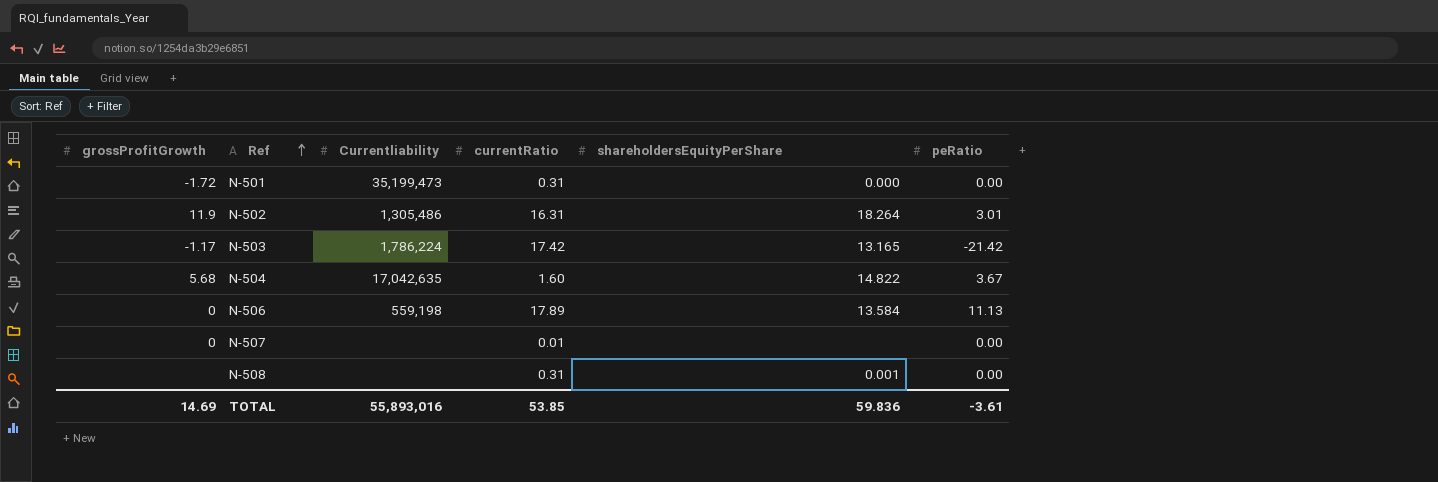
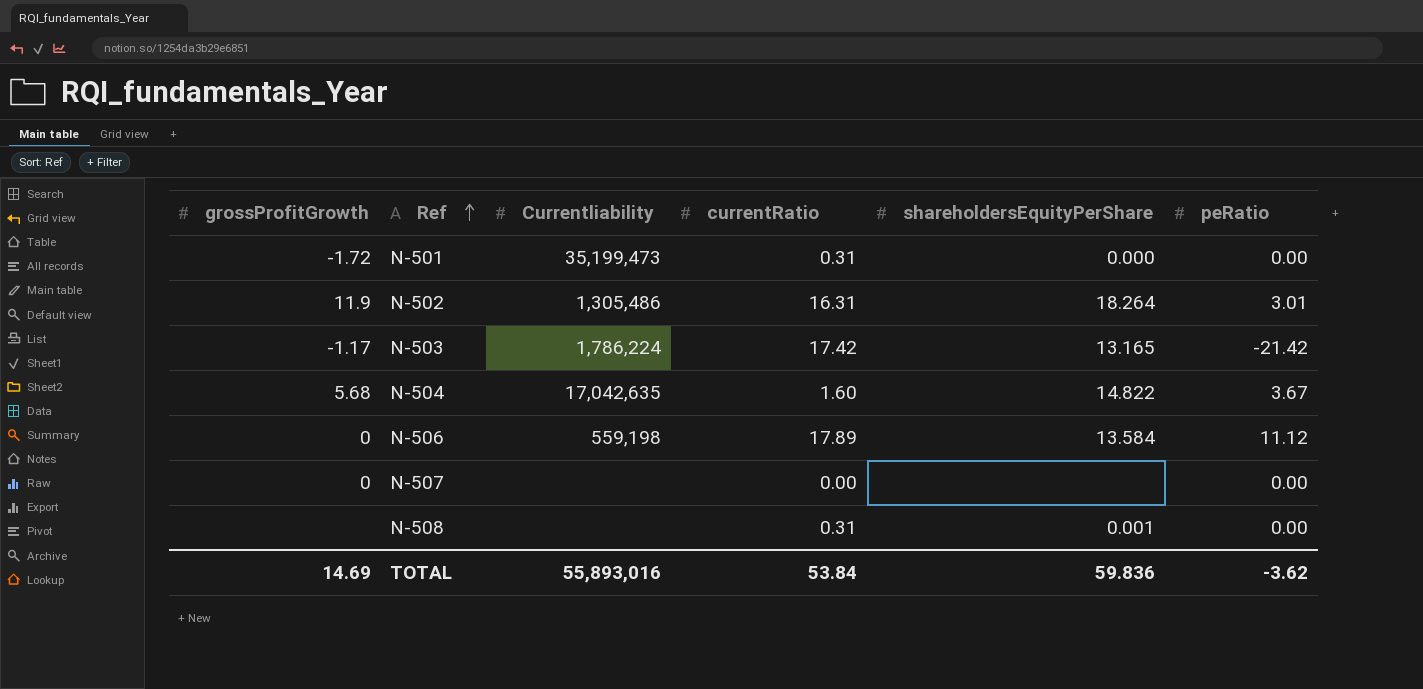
N-506 | peRatio: 11.13 -> 11.12
N-507 | currentRatio: 0.01 -> 0.00
TOTAL | currentRatio: 53.85 -> 53.84
TOTAL | peRatio: -3.61 -> -3.62

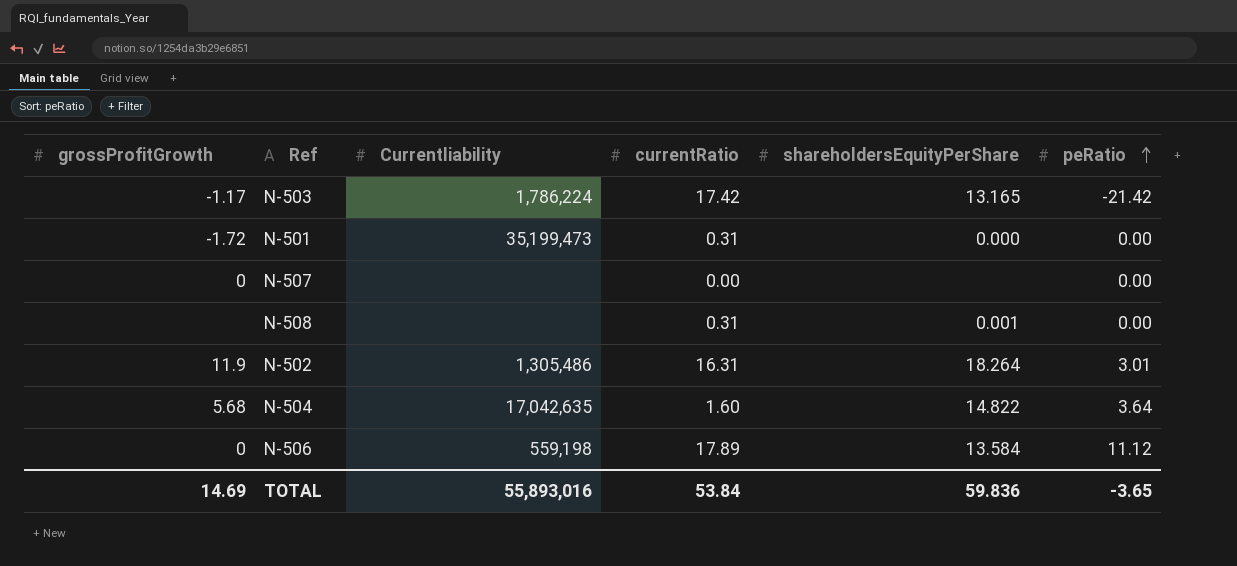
row order: Ref ascending -> peRatio ascending
N-504 | peRatio: 3.67 -> 3.64
TOTAL | peRatio: -3.62 -> -3.65

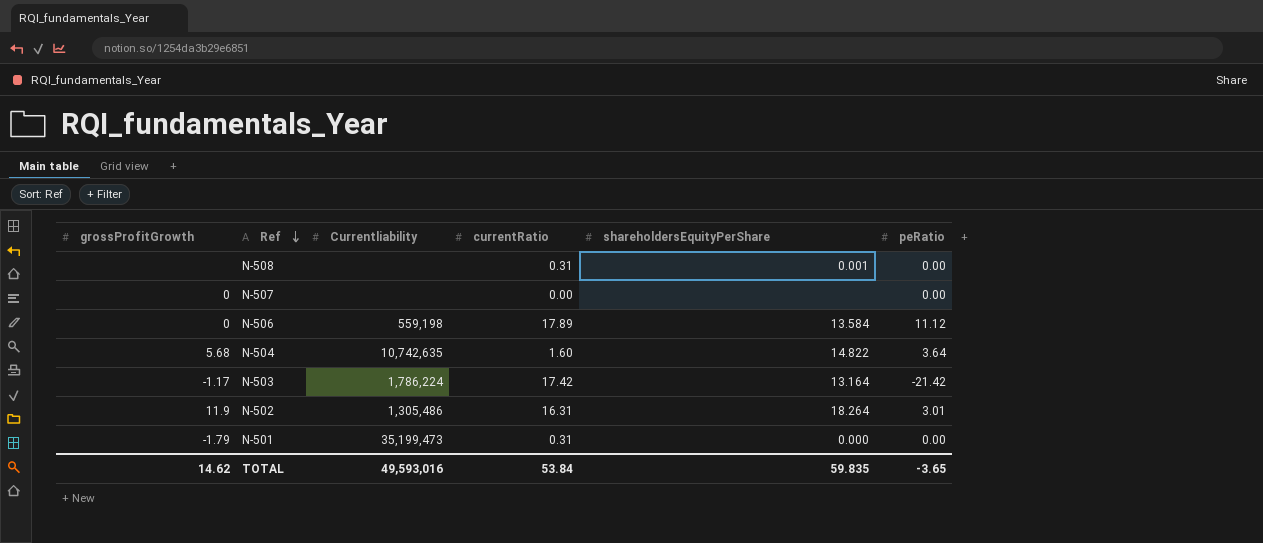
row order: peRatio ascending -> Ref descending
N-504 | Currentliability: 17,042,635 -> 10,742,635
N-503 | shareholdersEquityPerShare: 13.165 -> 13.164
N-501 | grossProfitGrowth: -1.72 -> -1.79
TOTAL | grossProfitGrowth: 14.69 -> 14.62
TOTAL | Currentliability: 55,893,016 -> 49,593,016
TOTAL | shareholdersEquityPerShare: 59.836 -> 59.835

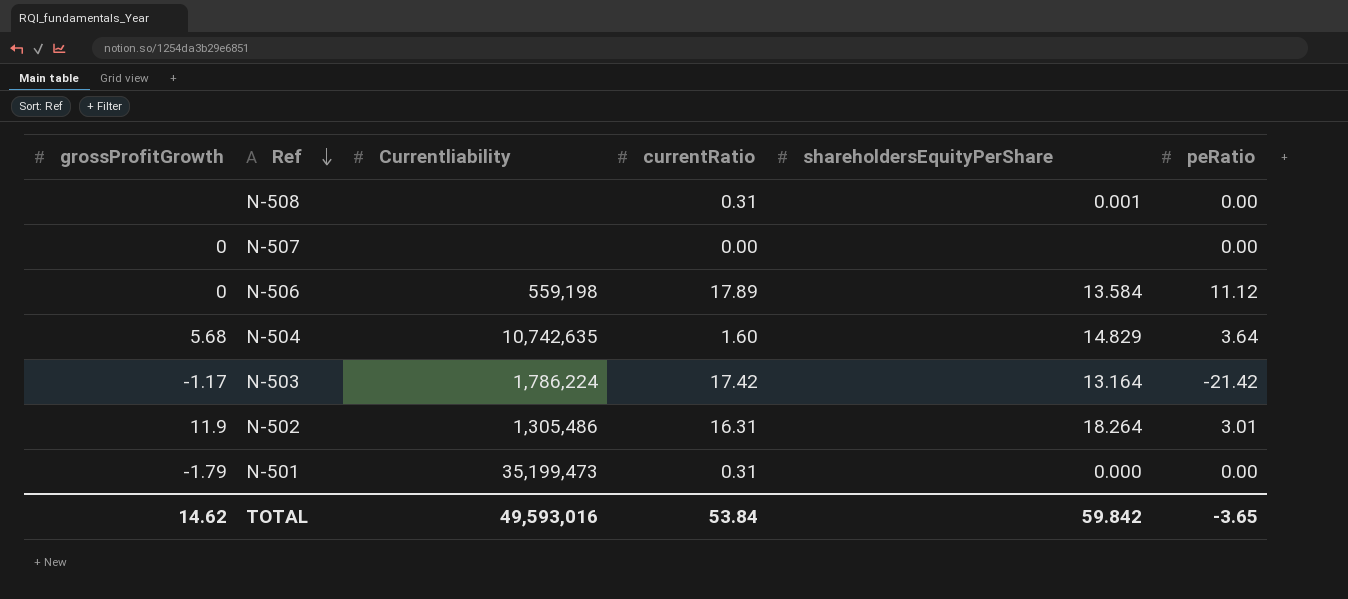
N-504 | shareholdersEquityPerShare: 14.822 -> 14.829
TOTAL | shareholdersEquityPerShare: 59.835 -> 59.842

